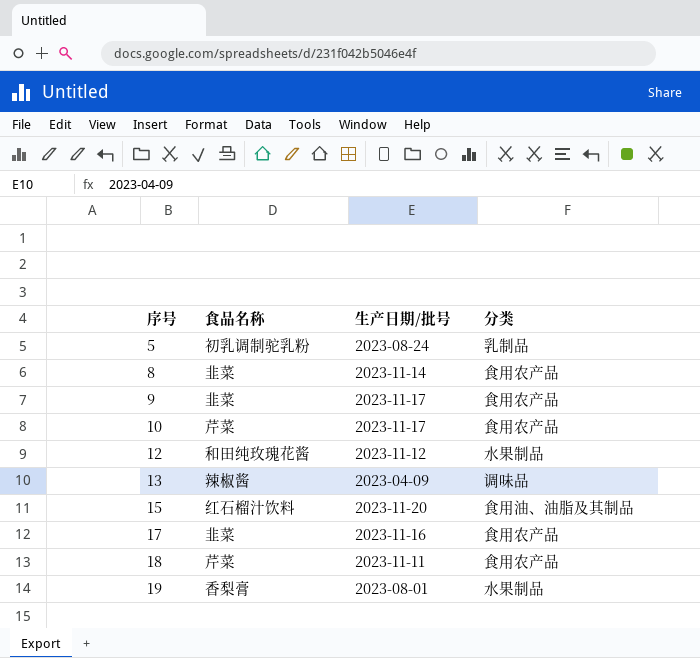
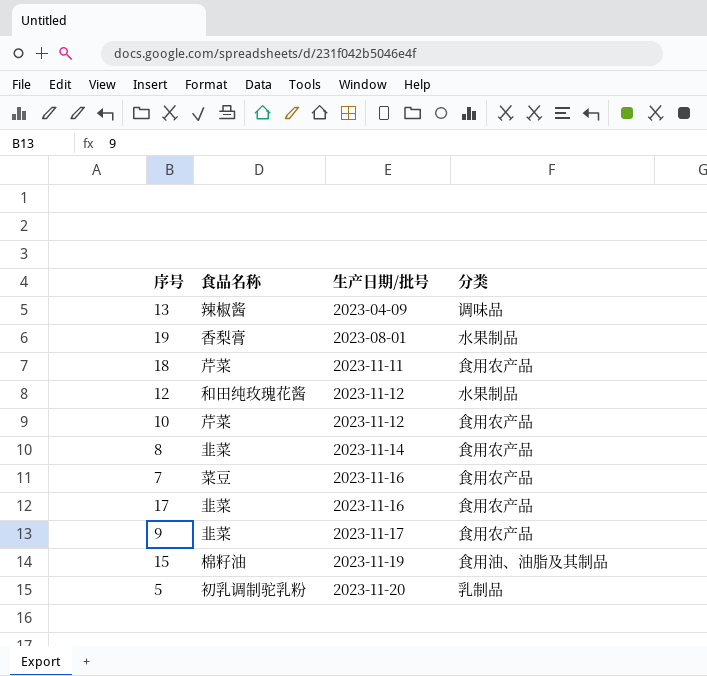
row order: 序号 ascending -> 生产日期/批号 ascending
10 | 生产日期/批号: 2023-11-17 -> 2023-11-12
row 7: none -> 菜豆 | 2023-11-16 | 食用农产品
15 | 食品名称: 红石榴汁饮料 -> 棉籽油
15 | 生产日期/批号: 2023-11-20 -> 2023-11-19
5 | 生产日期/批号: 2023-08-24 -> 2023-11-20

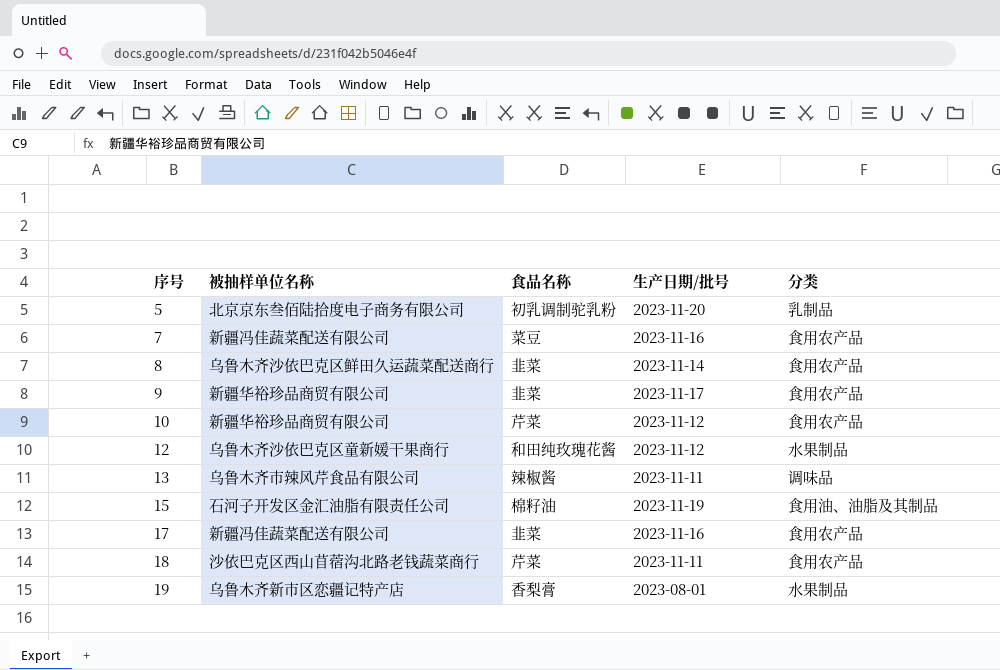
row order: 生产日期/批号 ascending -> 序号 ascending
column 被抽样单位名称 | position: none -> 2
13 | 生产日期/批号: 2023-04-09 -> 2023-11-11

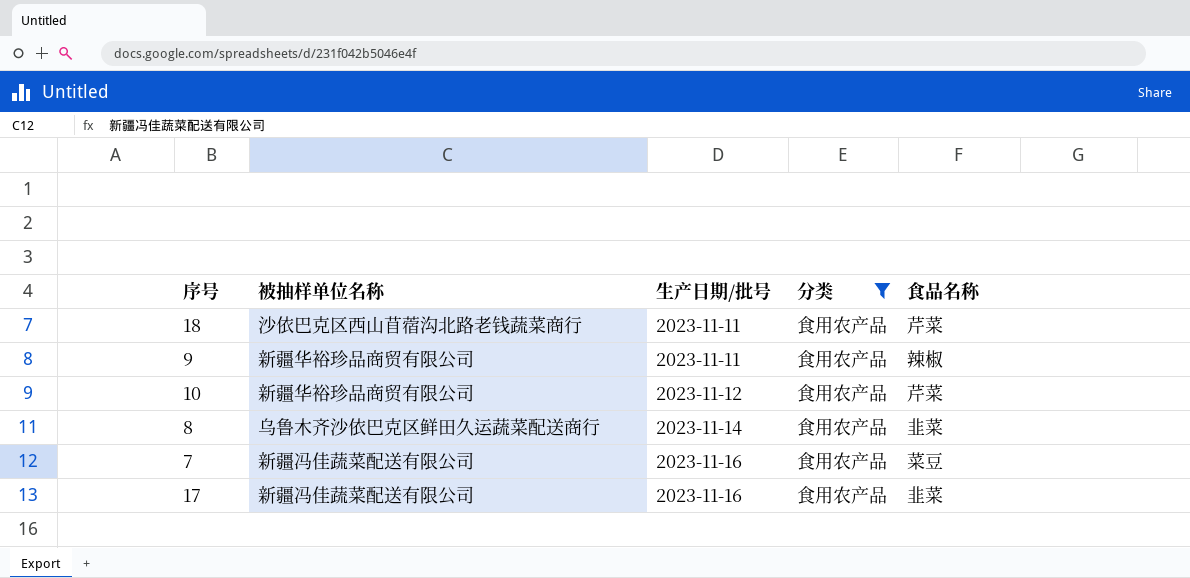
filter: none -> 分类 = 食用农产品
row order: 序号 ascending -> 生产日期/批号 ascending
column 食品名称 | position: 3 -> 5
9 | 生产日期/批号: 2023-11-17 -> 2023-11-11
9 | 食品名称: 韭菜 -> 辣椒

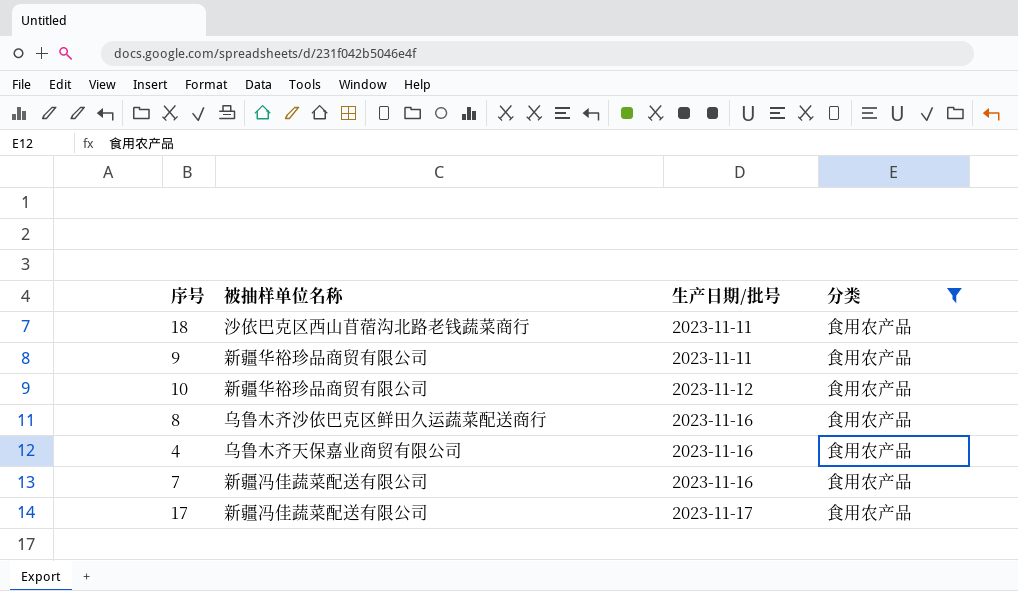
column 食品名称 | position: 5 -> none
8 | 生产日期/批号: 2023-11-14 -> 2023-11-16
row 4: none -> 乌鲁木齐天保嘉业商贸有限公司 | 2023-11-16 | 食用农产品
17 | 生产日期/批号: 2023-11-16 -> 2023-11-17

